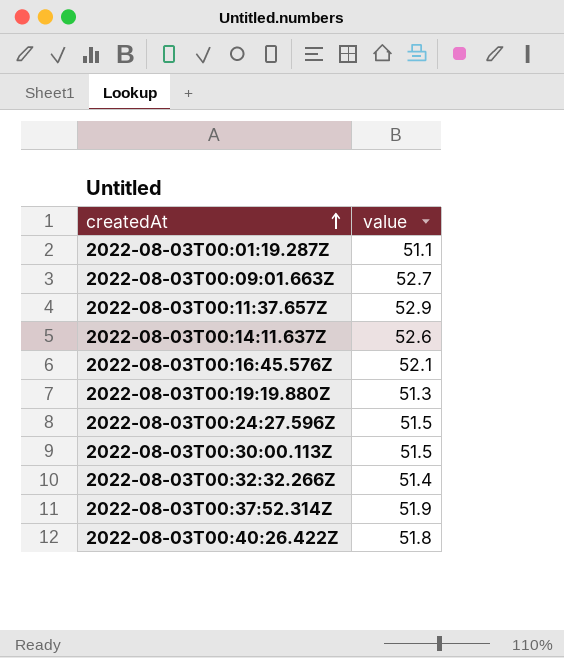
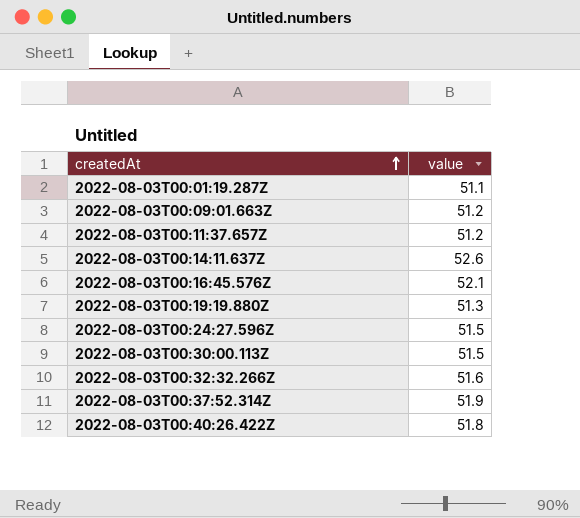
2022-08-03T00:09:01.663Z | value: 52.7 -> 51.2
2022-08-03T00:11:37.657Z | value: 52.9 -> 51.2
2022-08-03T00:32:32.266Z | value: 51.4 -> 51.6

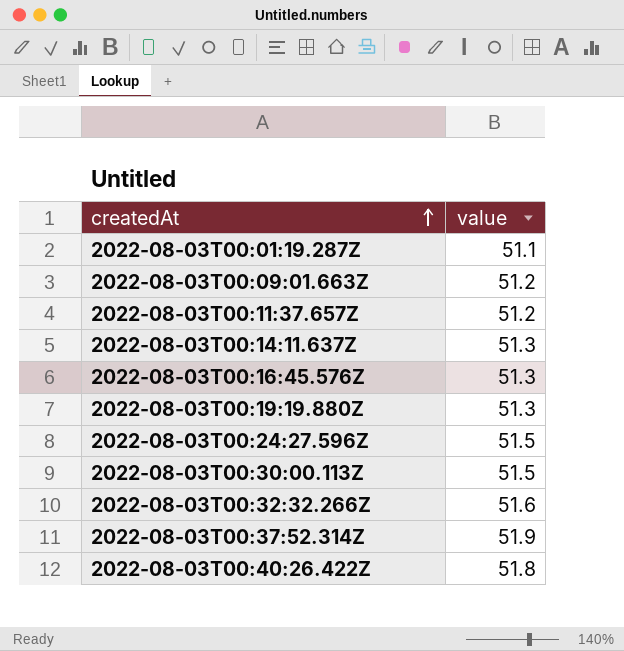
2022-08-03T00:14:11.637Z | value: 52.6 -> 51.3
2022-08-03T00:16:45.576Z | value: 52.1 -> 51.3

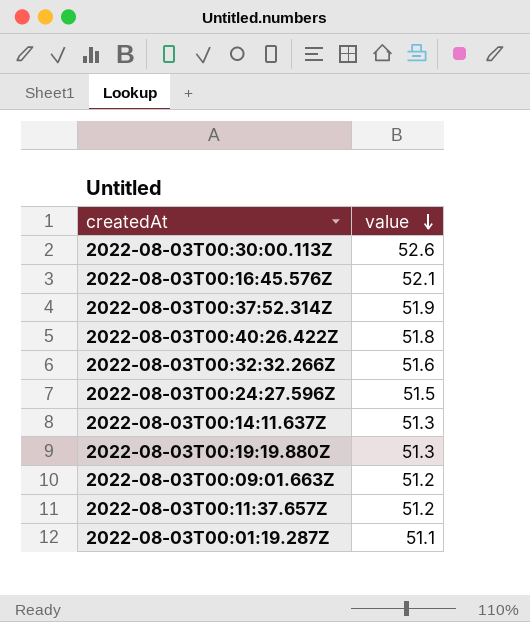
row order: createdAt ascending -> value descending
2022-08-03T00:30:00.113Z | value: 51.5 -> 52.6
2022-08-03T00:16:45.576Z | value: 51.3 -> 52.1

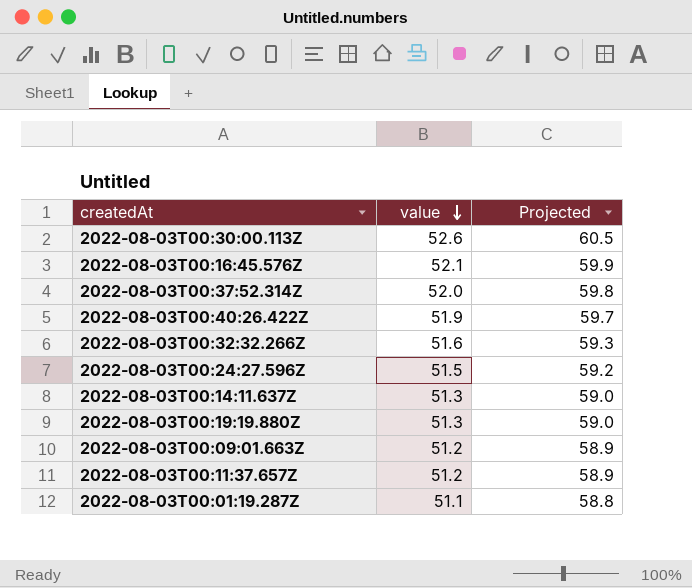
column Projected | formula: none -> [value] * 1.15
2022-08-03T00:37:52.314Z | value: 51.9 -> 52.0
2022-08-03T00:40:26.422Z | value: 51.8 -> 51.9

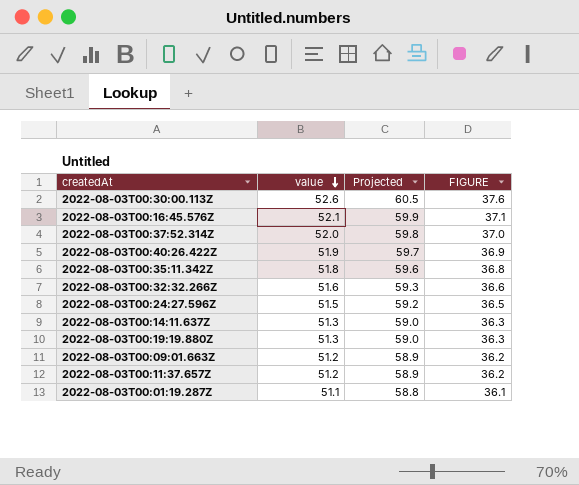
column FIGURE | formula: none -> [value] - 15
row 2022-08-03T00:35:11.342Z: none -> 51.8 | 59.6 | 36.8

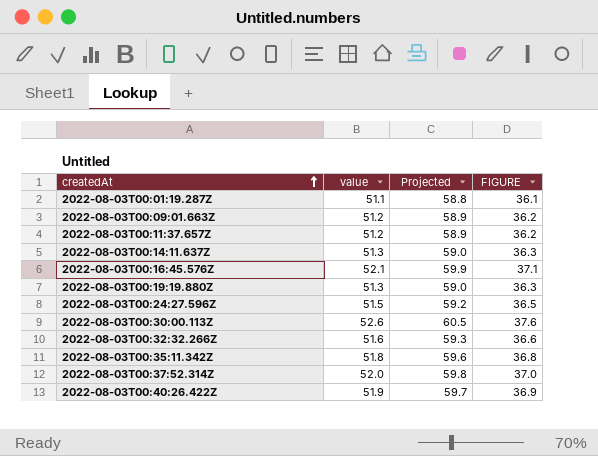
row order: value descending -> createdAt ascending

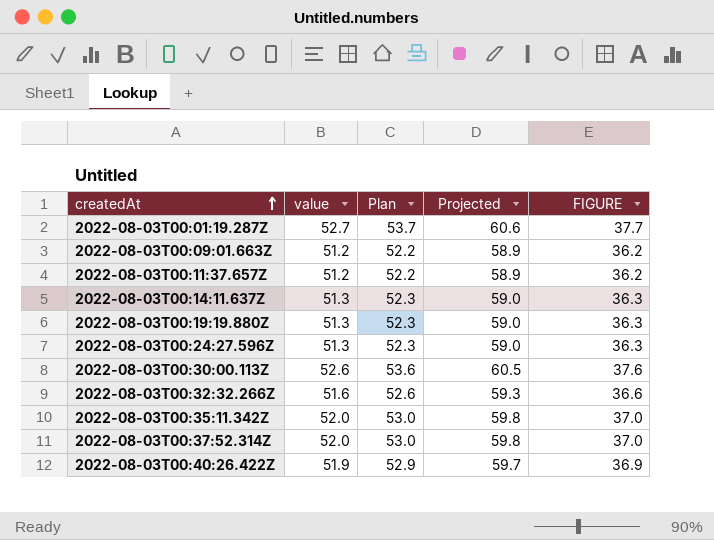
column Plan | formula: none -> [value] + 1
row 2022-08-03T00:16:45.576Z: 52.1 | 59.9 | 37.1 -> none
2022-08-03T00:01:19.287Z | value: 51.1 -> 52.7
2022-08-03T00:01:19.287Z | Projected: 58.8 -> 60.6
2022-08-03T00:01:19.287Z | FIGURE: 36.1 -> 37.7
2022-08-03T00:24:27.596Z | value: 51.5 -> 51.3
2022-08-03T00:24:27.596Z | Projected: 59.2 -> 59.0
2022-08-03T00:24:27.596Z | FIGURE: 36.5 -> 36.3
2022-08-03T00:35:11.342Z | value: 51.8 -> 52.0
2022-08-03T00:35:11.342Z | Projected: 59.6 -> 59.8
2022-08-03T00:35:11.342Z | FIGURE: 36.8 -> 37.0

